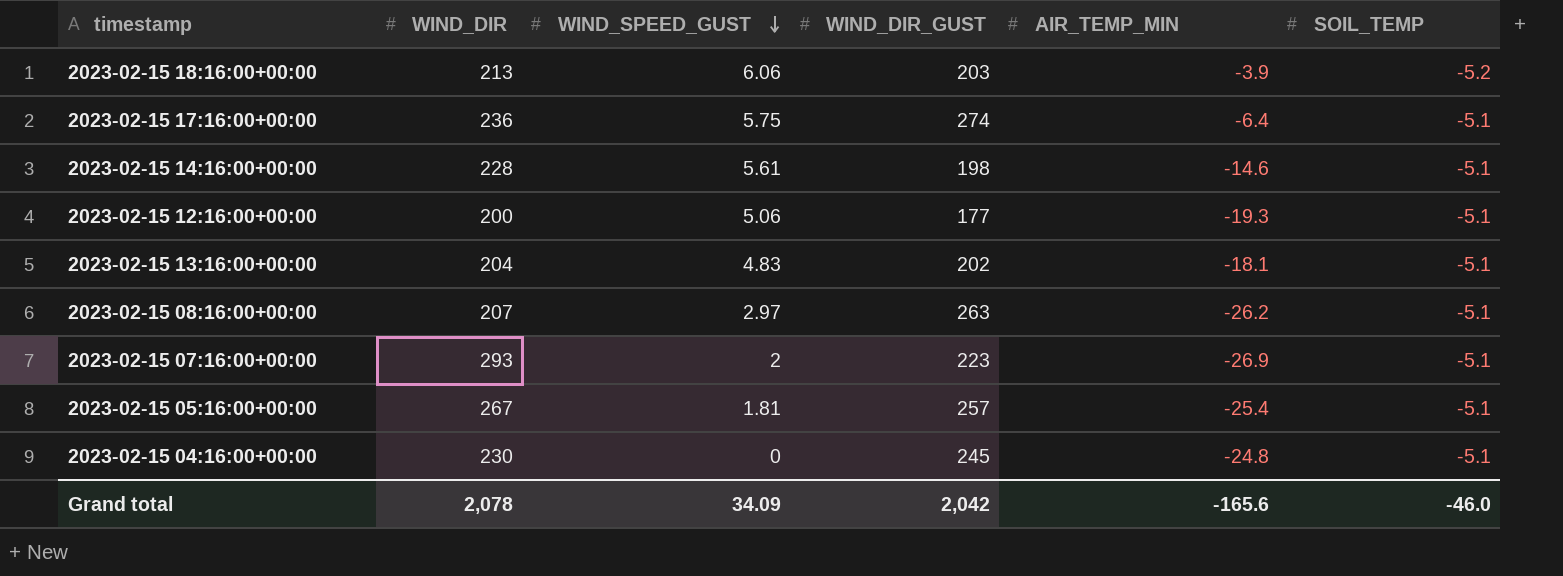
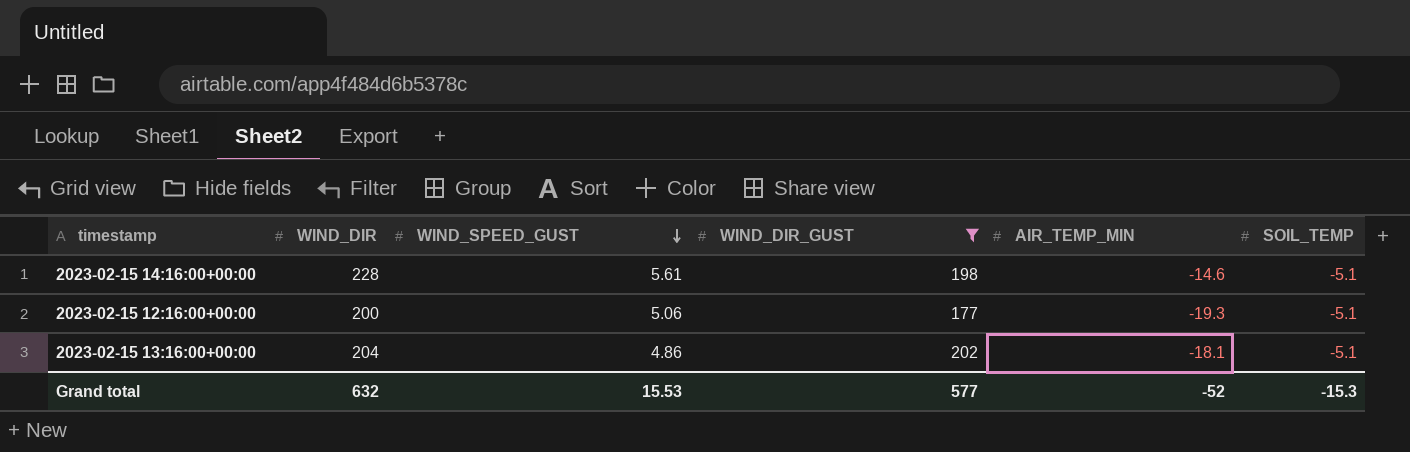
filter: none -> WIND_DIR_GUST <= 202
2023-02-15 13:16:00+00:00 | WIND_SPEED_GUST: 4.83 -> 4.86
Grand total | WIND_DIR: 2,078 -> 632
Grand total | WIND_SPEED_GUST: 34.09 -> 15.53
Grand total | WIND_DIR_GUST: 2,042 -> 577
Grand total | AIR_TEMP_MIN: -165.6 -> -52
Grand total | SOIL_TEMP: -46.0 -> -15.3

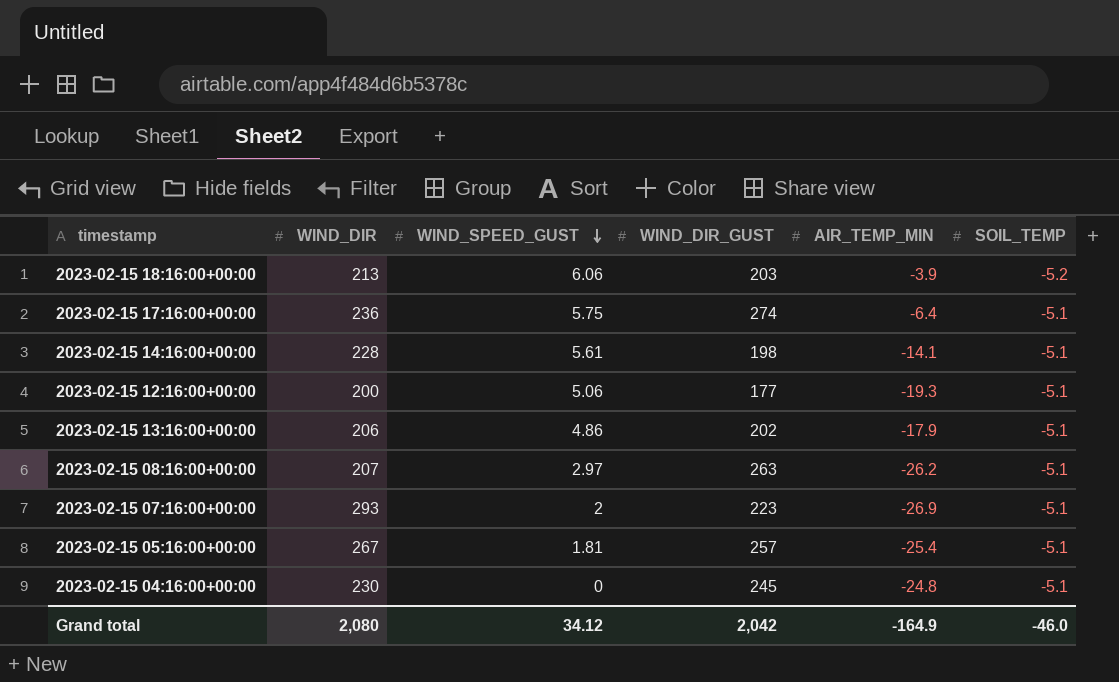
filter: WIND_DIR_GUST <= 202 -> none
2023-02-15 14:16:00+00:00 | AIR_TEMP_MIN: -14.6 -> -14.1
2023-02-15 13:16:00+00:00 | WIND_DIR: 204 -> 206
2023-02-15 13:16:00+00:00 | AIR_TEMP_MIN: -18.1 -> -17.9
Grand total | WIND_DIR: 632 -> 2,080
Grand total | WIND_SPEED_GUST: 15.53 -> 34.12
Grand total | WIND_DIR_GUST: 577 -> 2,042
Grand total | AIR_TEMP_MIN: -52 -> -164.9
Grand total | SOIL_TEMP: -15.3 -> -46.0

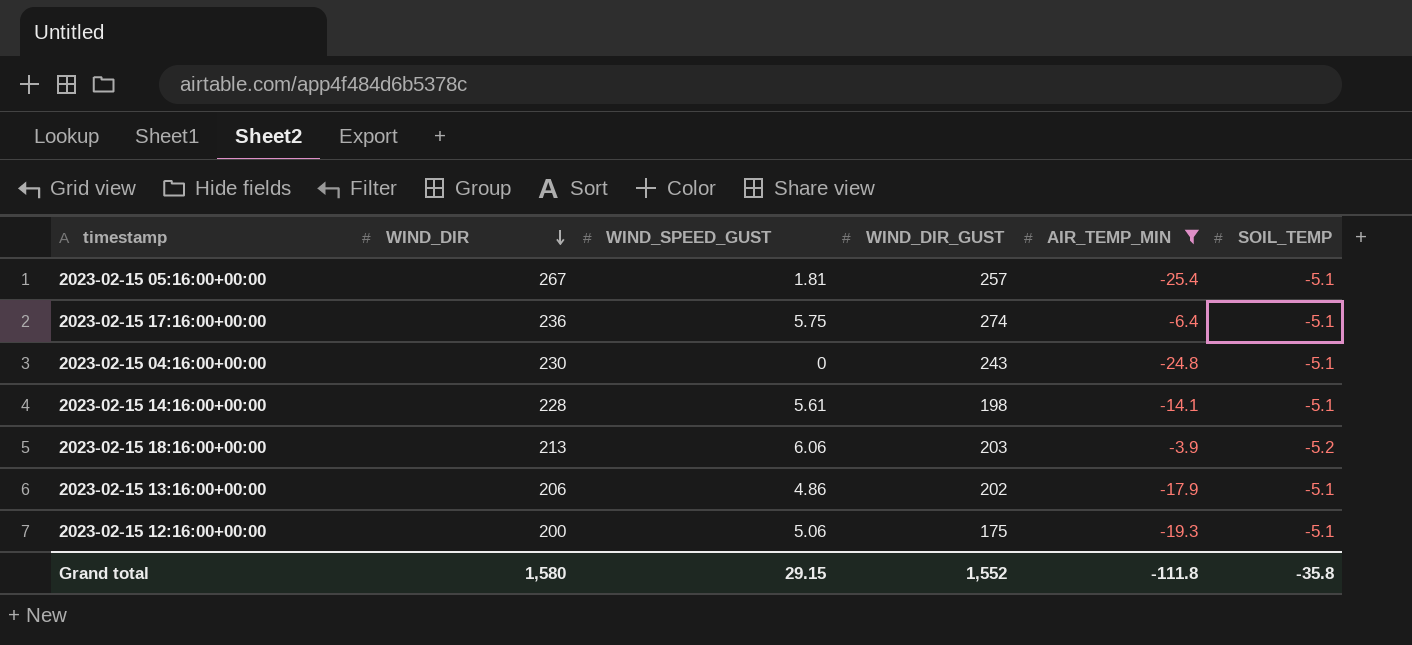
filter: none -> AIR_TEMP_MIN >= -25.4
row order: WIND_SPEED_GUST descending -> WIND_DIR descending
2023-02-15 04:16:00+00:00 | WIND_DIR_GUST: 245 -> 243
2023-02-15 12:16:00+00:00 | WIND_DIR_GUST: 177 -> 175
Grand total | WIND_DIR: 2,080 -> 1,580
Grand total | WIND_SPEED_GUST: 34.12 -> 29.15
Grand total | WIND_DIR_GUST: 2,042 -> 1,552
Grand total | AIR_TEMP_MIN: -164.9 -> -111.8
Grand total | SOIL_TEMP: -46.0 -> -35.8

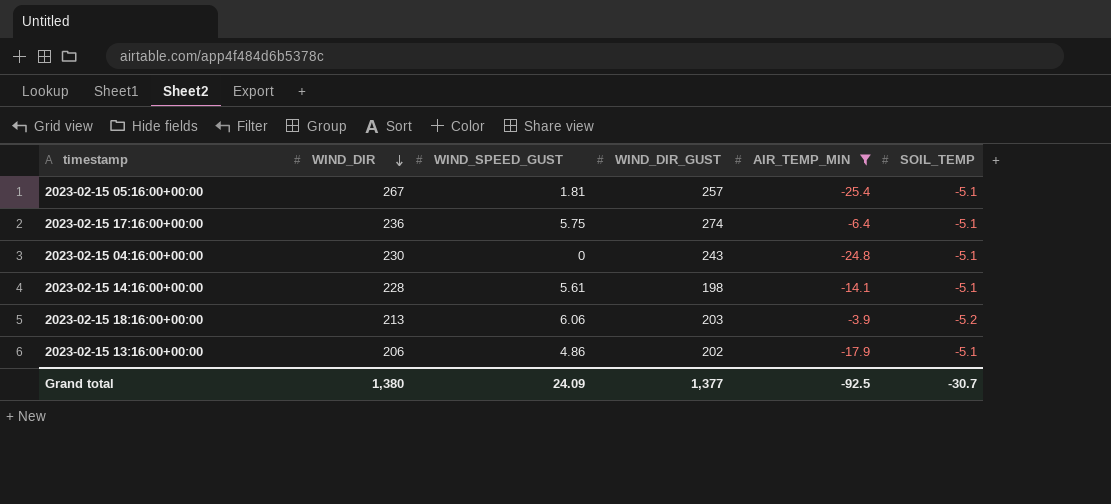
row 2023-02-15 12:16:00+00:00: 200 | 5.06 | 175 | -19.3 | -5.1 -> none
Grand total | WIND_DIR: 1,580 -> 1,380
Grand total | WIND_SPEED_GUST: 29.15 -> 24.09
Grand total | WIND_DIR_GUST: 1,552 -> 1,377
Grand total | AIR_TEMP_MIN: -111.8 -> -92.5
Grand total | SOIL_TEMP: -35.8 -> -30.7

